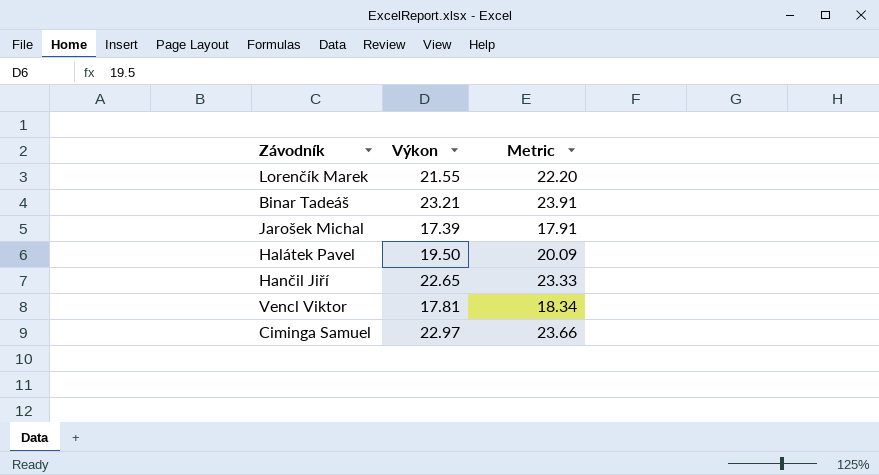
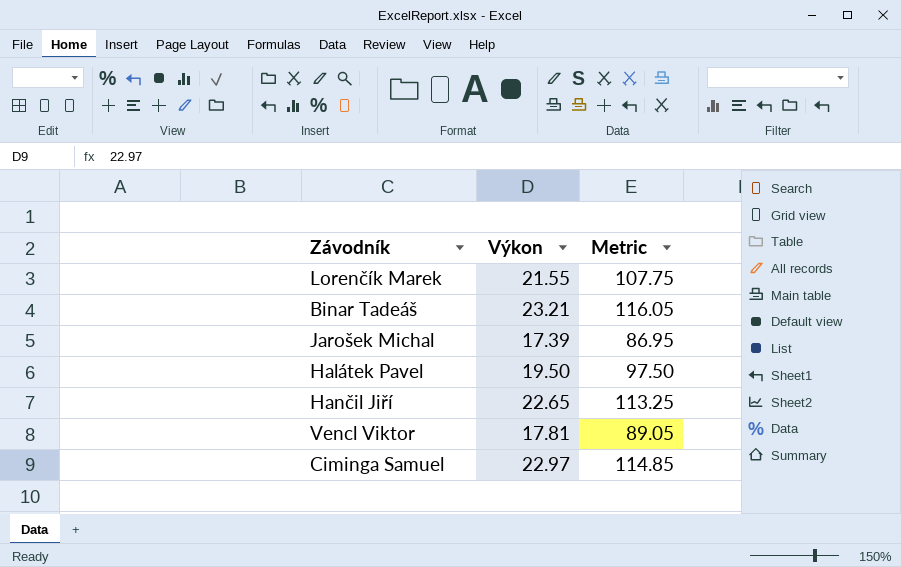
column Metric | formula: [Výkon] * 1.03 -> [Výkon] * 5

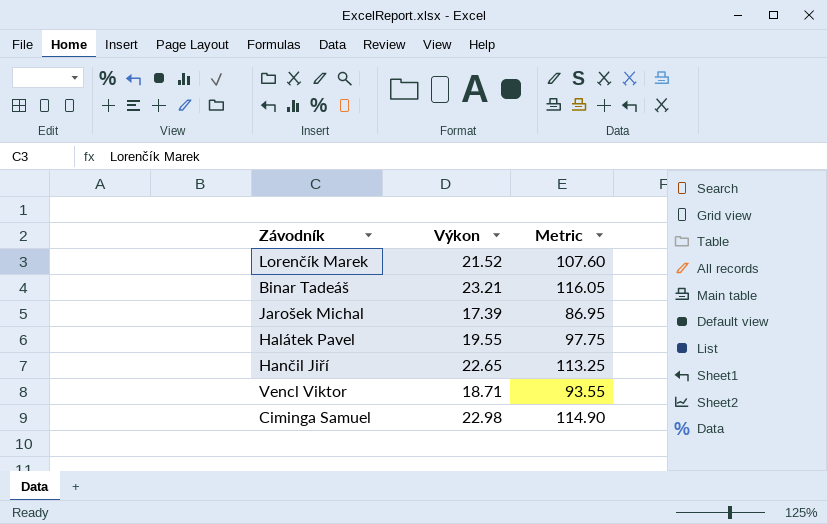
Lorenčík Marek | Výkon: 21.55 -> 21.52
Lorenčík Marek | Metric: 107.75 -> 107.60
Halátek Pavel | Výkon: 19.50 -> 19.55
Halátek Pavel | Metric: 97.50 -> 97.75
Vencl Viktor | Výkon: 17.81 -> 18.71
Vencl Viktor | Metric: 89.05 -> 93.55
Ciminga Samuel | Výkon: 22.97 -> 22.98
Ciminga Samuel | Metric: 114.85 -> 114.90

